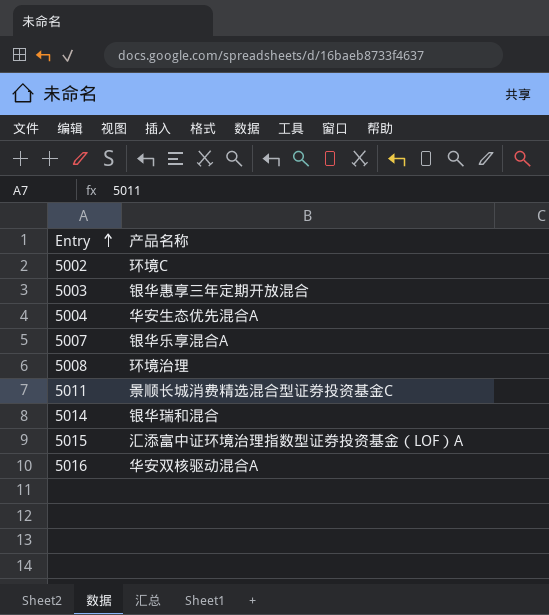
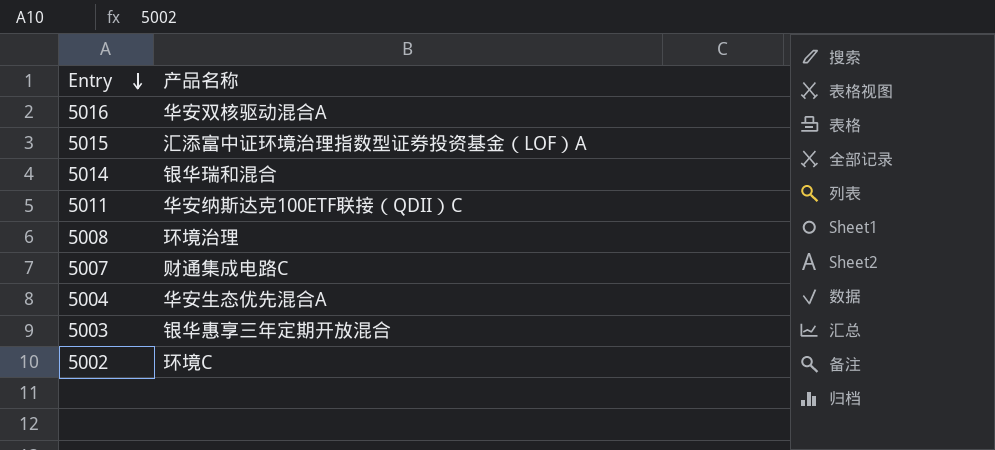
row order: Entry ascending -> Entry descending
5011 | 产品名称: 景顺长城消费精选混合型证券投资基金C -> 华安纳斯达克100ETF联接（QDII）C
5007 | 产品名称: 银华乐享混合A -> 财通集成电路C

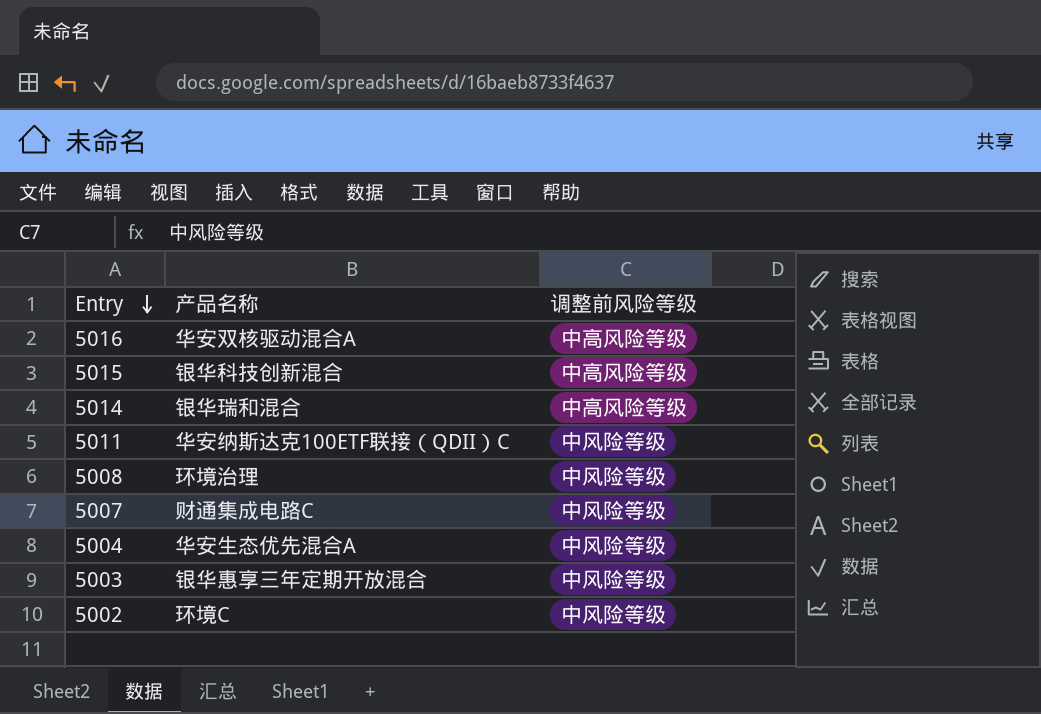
column 调整前风险等级 | position: none -> 3
5015 | 产品名称: 汇添富中证环境治理指数型证券投资基金（LOF）A -> 银华科技创新混合

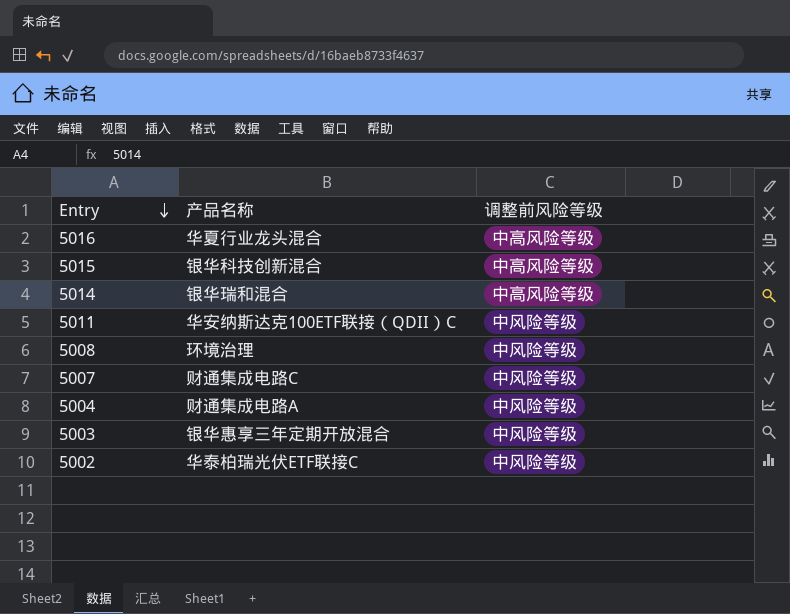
5016 | 产品名称: 华安双核驱动混合A -> 华夏行业龙头混合
5004 | 产品名称: 华安生态优先混合A -> 财通集成电路A
5002 | 产品名称: 环境C -> 华泰柏瑞光伏ETF联接C

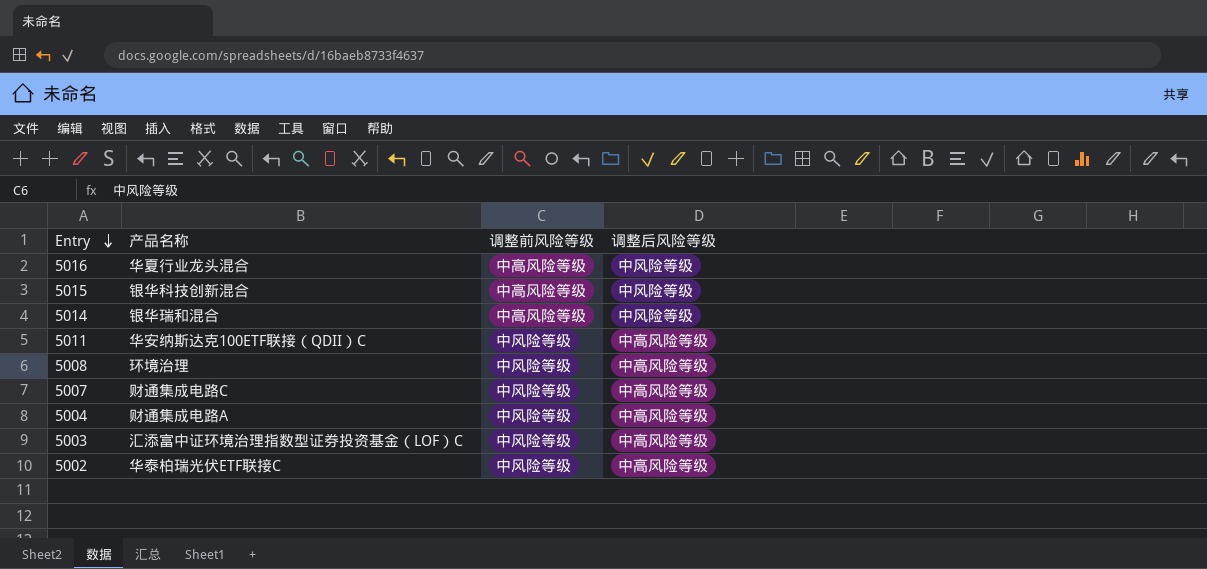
column 调整后风险等级 | position: none -> 4
5003 | 产品名称: 银华惠享三年定期开放混合 -> 汇添富中证环境治理指数型证券投资基金（LOF）C

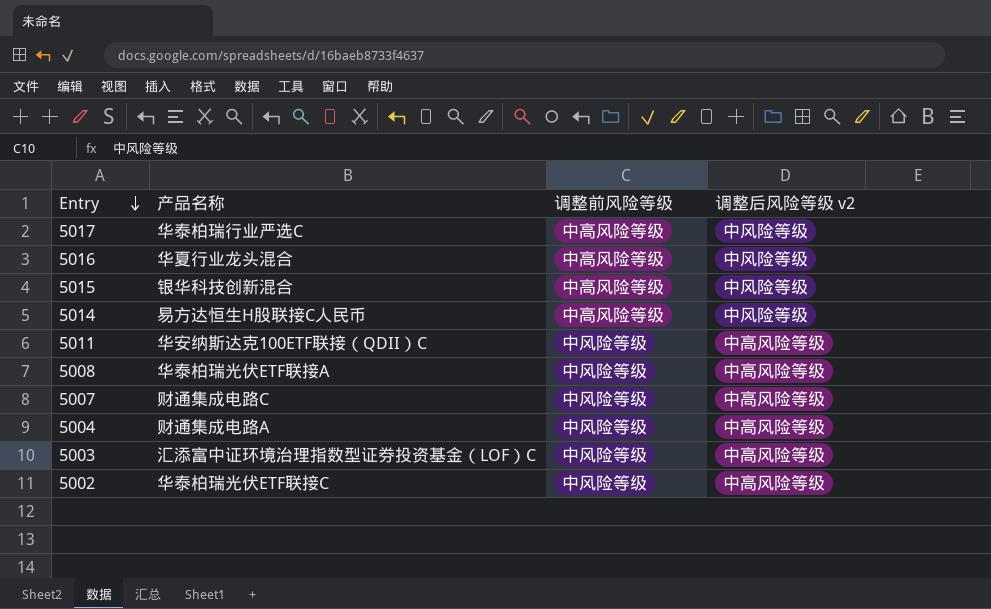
column name: 调整后风险等级 -> 调整后风险等级 v2
row 5017: none -> 华泰柏瑞行业严选C | 中高风险等级 | 中风险等级
5014 | 产品名称: 银华瑞和混合 -> 易方达恒生H股联接C人民币
5008 | 产品名称: 环境治理 -> 华泰柏瑞光伏ETF联接A

